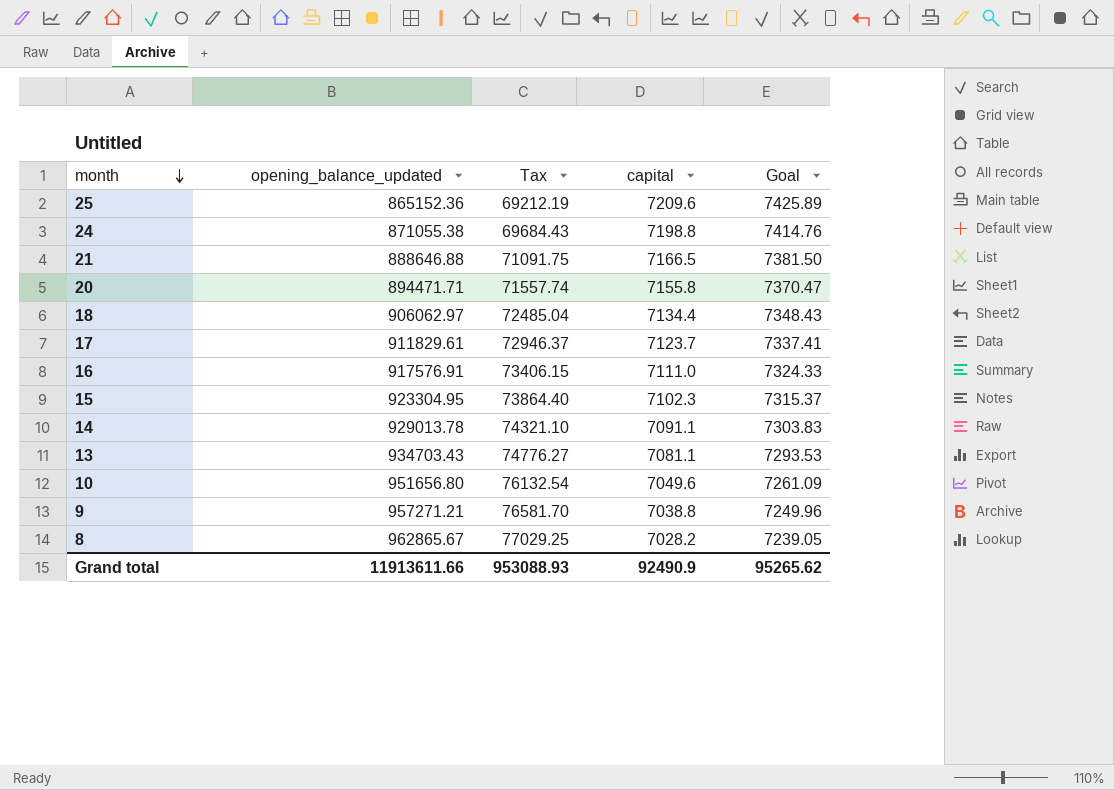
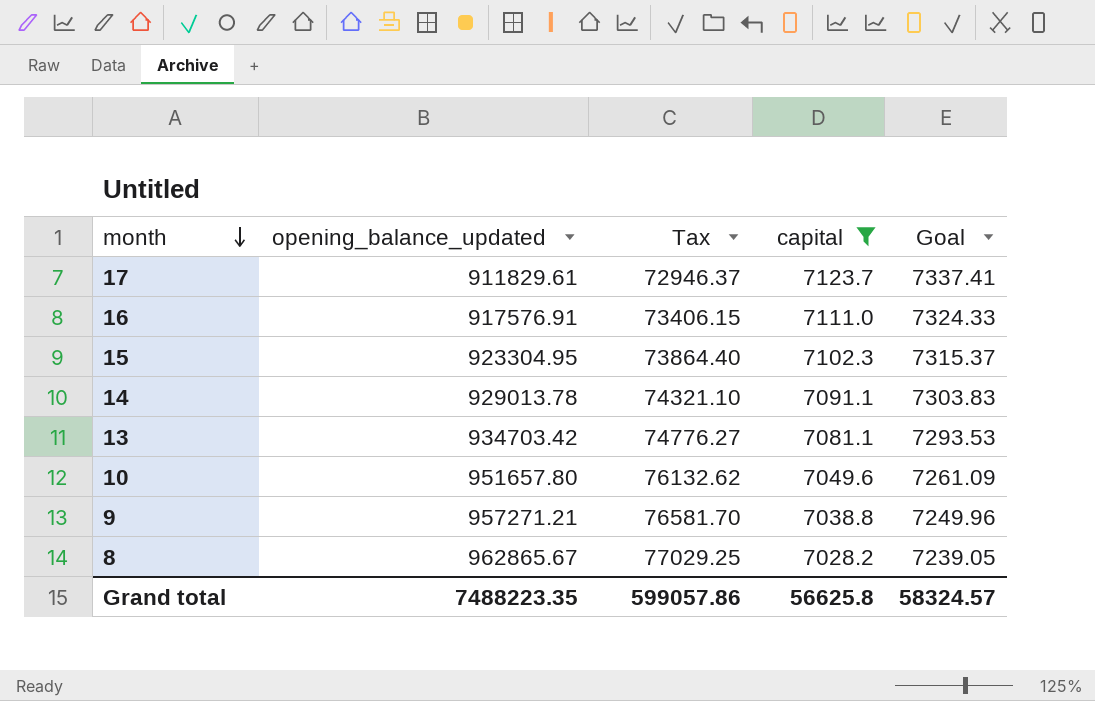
filter: none -> capital <= 7123.7
13 | opening_balance_updated: 934703.43 -> 934703.42
10 | opening_balance_updated: 951656.80 -> 951657.80
10 | Tax: 76132.54 -> 76132.62
Grand total | opening_balance_updated: 11913611.66 -> 7488223.35
Grand total | Tax: 953088.93 -> 599057.86
Grand total | capital: 92490.9 -> 56625.8
Grand total | Goal: 95265.62 -> 58324.57

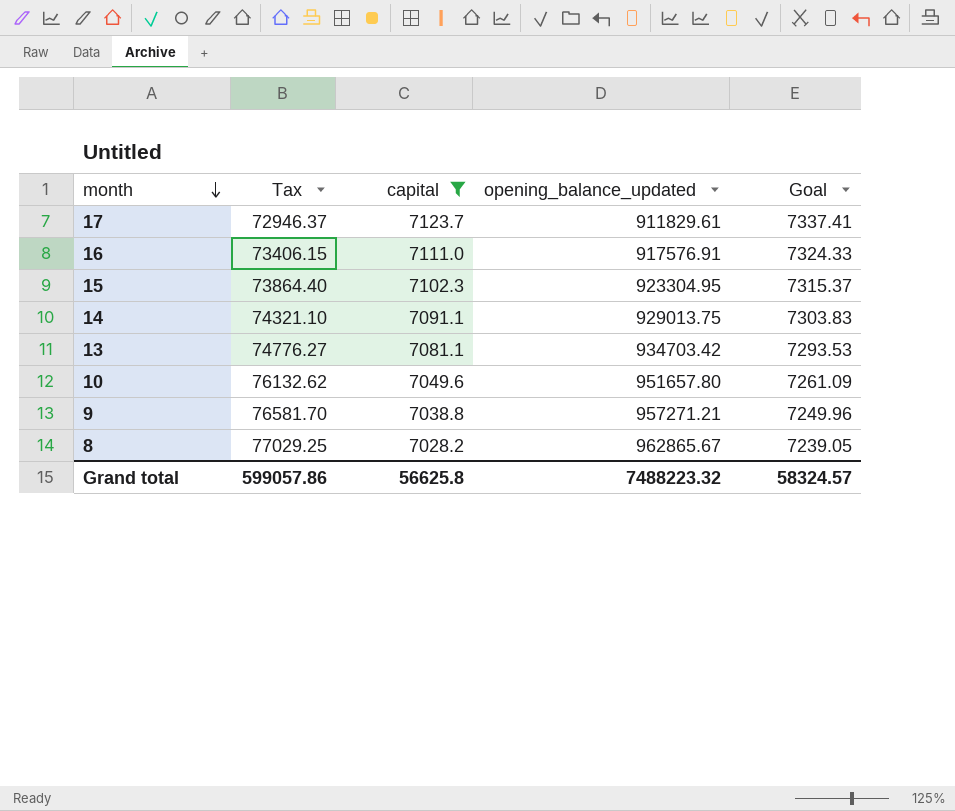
column opening_balance_updated | position: 2 -> 4
14 | opening_balance_updated: 929013.78 -> 929013.75
Grand total | opening_balance_updated: 7488223.35 -> 7488223.32

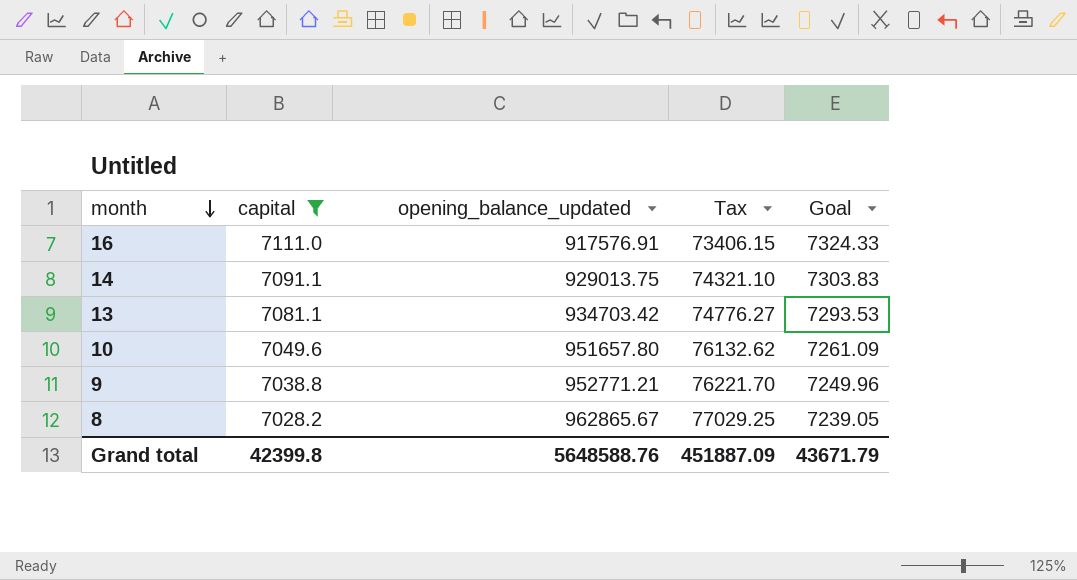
column Tax | position: 2 -> 4
row 17: 72946.37 | 7123.7 | 911829.61 | 7337.41 -> none
row 15: 73864.40 | 7102.3 | 923304.95 | 7315.37 -> none
9 | opening_balance_updated: 957271.21 -> 952771.21
9 | Tax: 76581.70 -> 76221.70
Grand total | capital: 56625.8 -> 42399.8
Grand total | opening_balance_updated: 7488223.32 -> 5648588.76
Grand total | Tax: 599057.86 -> 451887.09
Grand total | Goal: 58324.57 -> 43671.79

